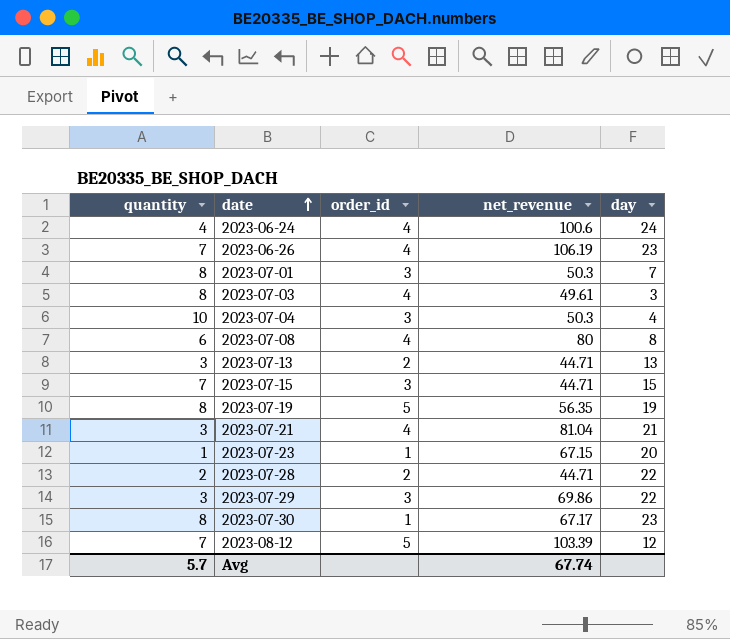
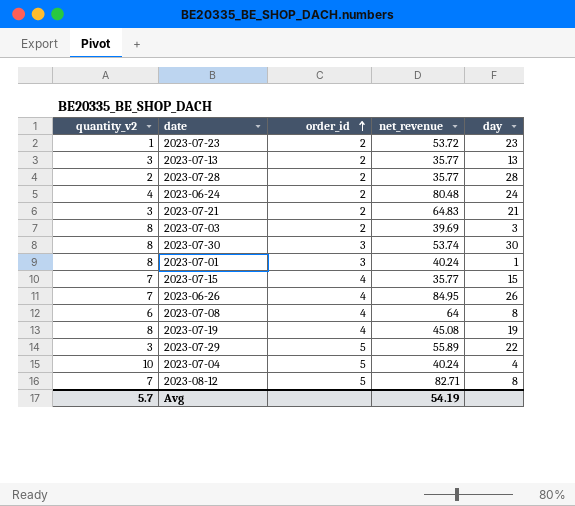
row order: date ascending -> order_id ascending
column name: quantity -> quantity_v2
2023-07-23 | order_id: 1 -> 2
2023-07-23 | net_revenue: 67.15 -> 53.72
2023-07-23 | day: 20 -> 23
2023-07-13 | net_revenue: 44.71 -> 35.77
2023-07-28 | net_revenue: 44.71 -> 35.77
2023-07-28 | day: 22 -> 28
2023-06-24 | order_id: 4 -> 2
2023-06-24 | net_revenue: 100.6 -> 80.48
2023-07-21 | order_id: 4 -> 2
2023-07-21 | net_revenue: 81.04 -> 64.83
2023-07-03 | order_id: 4 -> 2
2023-07-03 | net_revenue: 49.61 -> 39.69
2023-07-30 | order_id: 1 -> 3
2023-07-30 | net_revenue: 67.17 -> 53.74
2023-07-30 | day: 23 -> 30
2023-07-01 | net_revenue: 50.3 -> 40.24
2023-07-01 | day: 7 -> 1
2023-07-15 | order_id: 3 -> 4
2023-07-15 | net_revenue: 44.71 -> 35.77
2023-06-26 | net_revenue: 106.19 -> 84.95
2023-06-26 | day: 23 -> 26
2023-07-08 | net_revenue: 80 -> 64
2023-07-19 | order_id: 5 -> 4
2023-07-19 | net_revenue: 56.35 -> 45.08
2023-07-29 | order_id: 3 -> 5
2023-07-29 | net_revenue: 69.86 -> 55.89
2023-07-04 | order_id: 3 -> 5
2023-07-04 | net_revenue: 50.3 -> 40.24
2023-08-12 | net_revenue: 103.39 -> 82.71
2023-08-12 | day: 12 -> 8
Avg | net_revenue: 67.74 -> 54.19

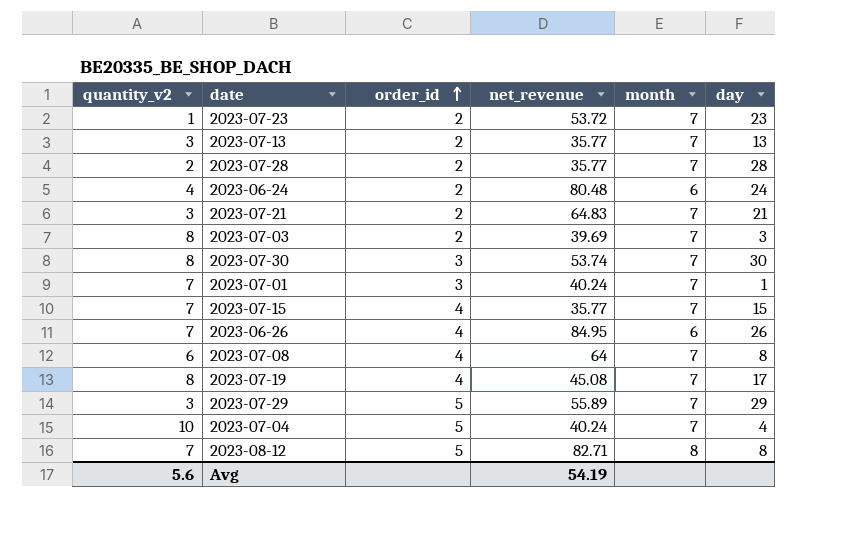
column month | position: none -> 5
2023-07-01 | quantity_v2: 8 -> 7
2023-07-19 | day: 19 -> 17
2023-07-29 | day: 22 -> 29
Avg | quantity_v2: 5.7 -> 5.6

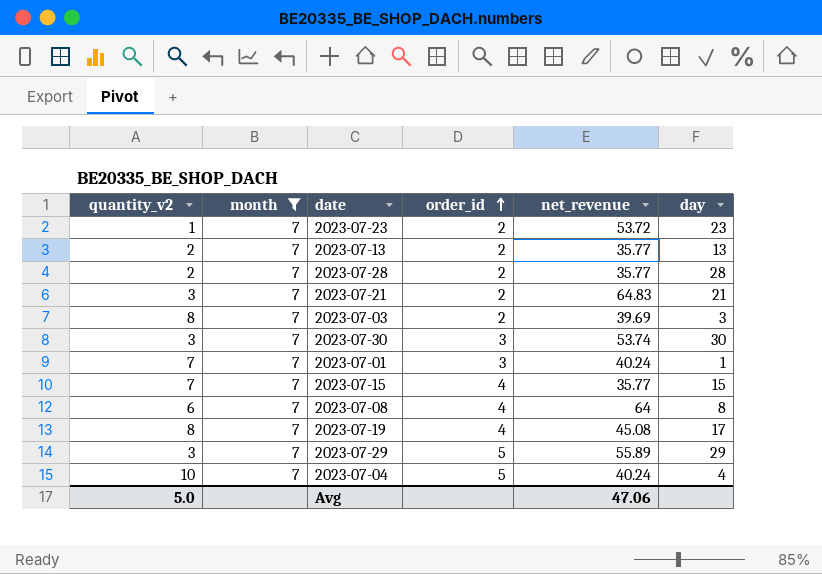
filter: none -> month = 7
column month | position: 5 -> 2
2023-07-13 | quantity_v2: 3 -> 2
2023-07-30 | quantity_v2: 8 -> 3
Avg | quantity_v2: 5.6 -> 5.0
Avg | net_revenue: 54.19 -> 47.06

